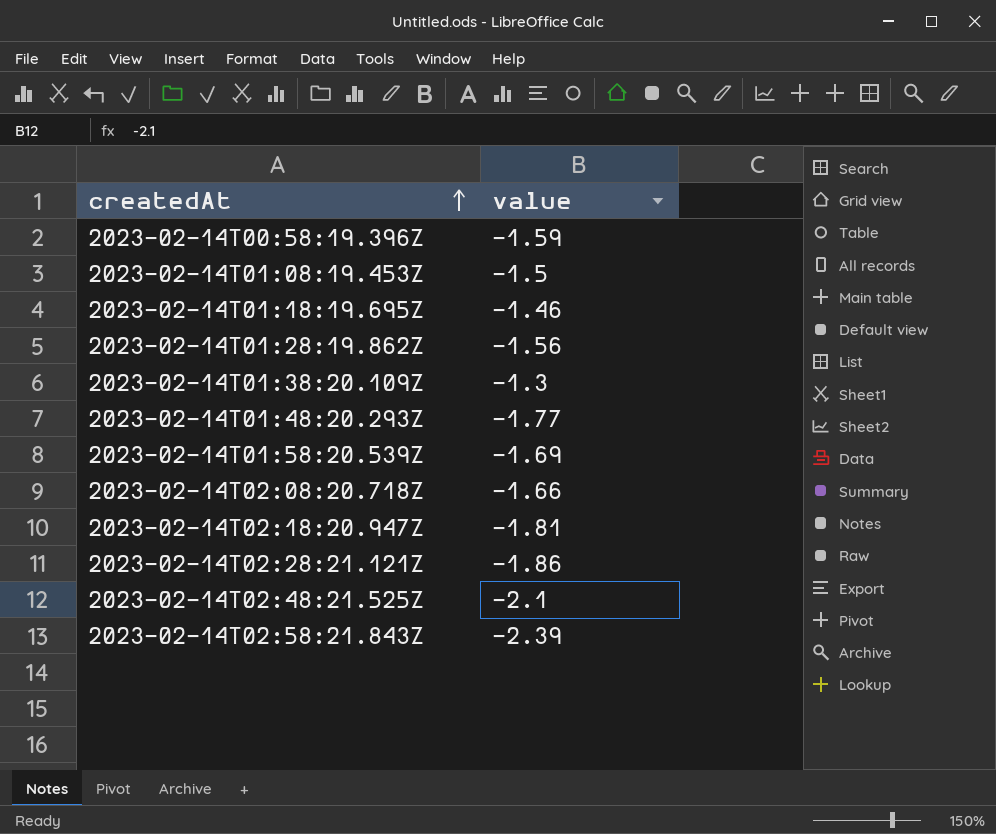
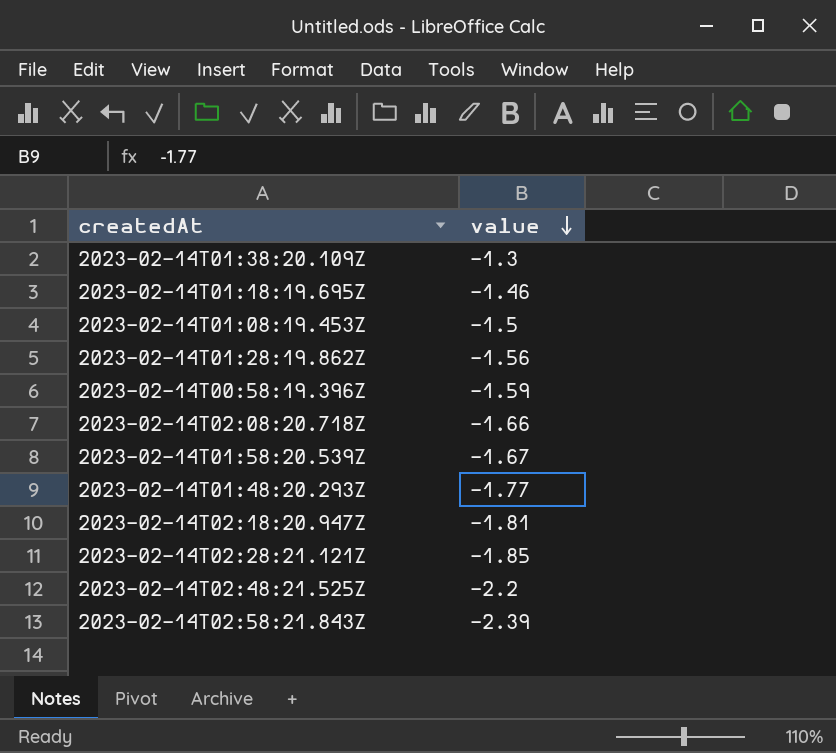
row order: createdAt ascending -> value descending
2023-02-14T01:58:20.539Z | value: -1.69 -> -1.67
2023-02-14T02:28:21.121Z | value: -1.86 -> -1.85
2023-02-14T02:48:21.525Z | value: -2.1 -> -2.2

